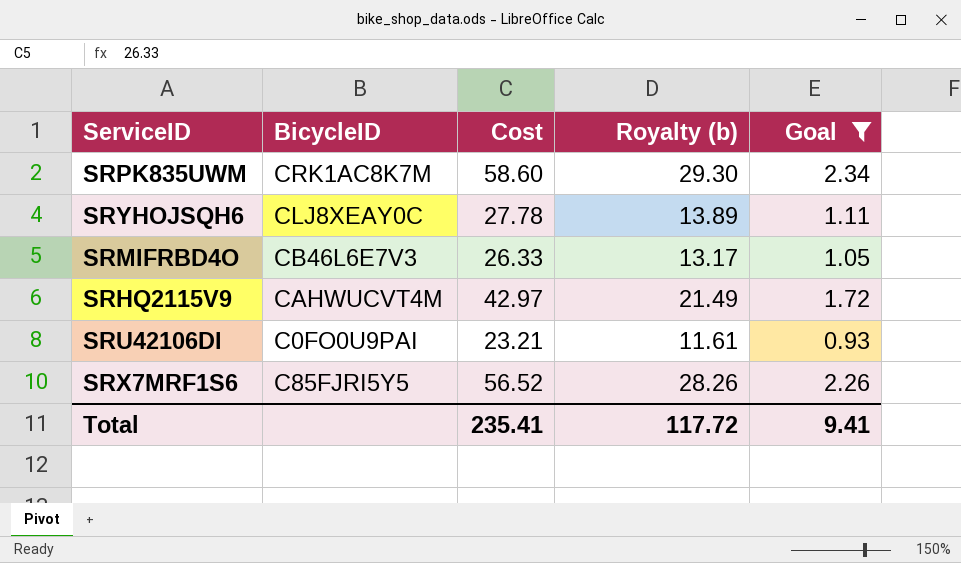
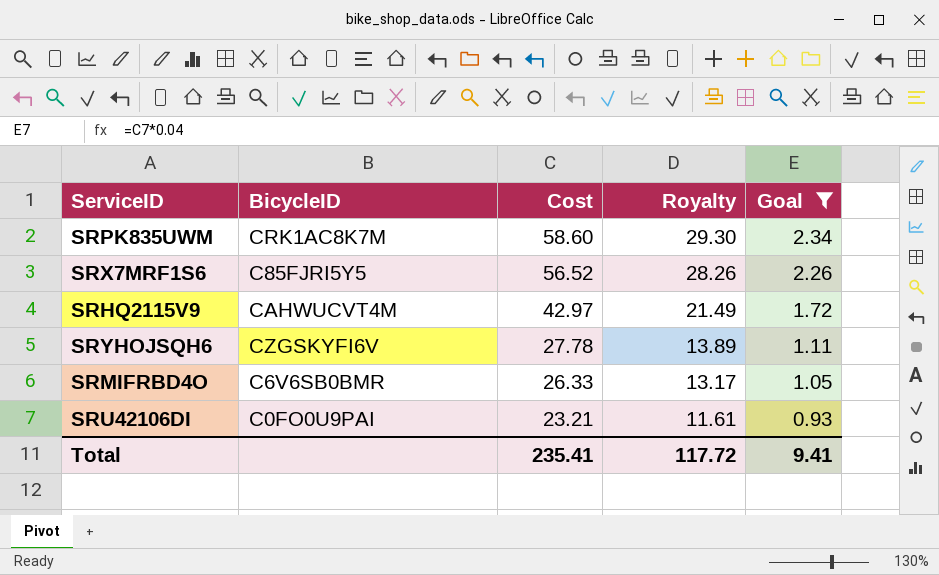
row order: none -> Cost descending
column name: Royalty (b) -> Royalty
SRYHOJSQH6 | BicycleID: CLJ8XEAY0C -> CZGSKYFI6V
SRMIFRBD4O | BicycleID: CB46L6E7V3 -> C6V6SB0BMR

